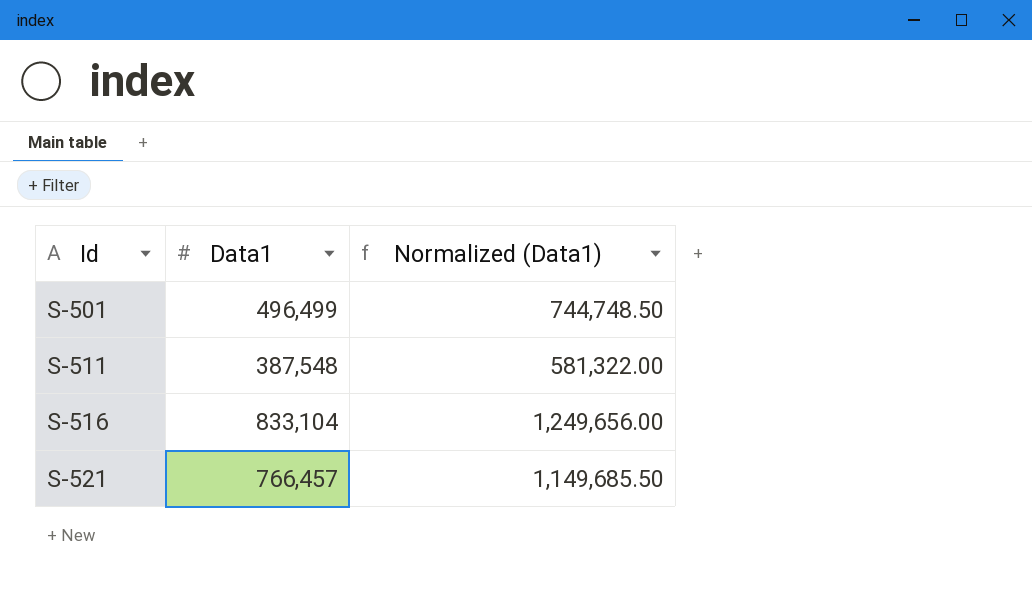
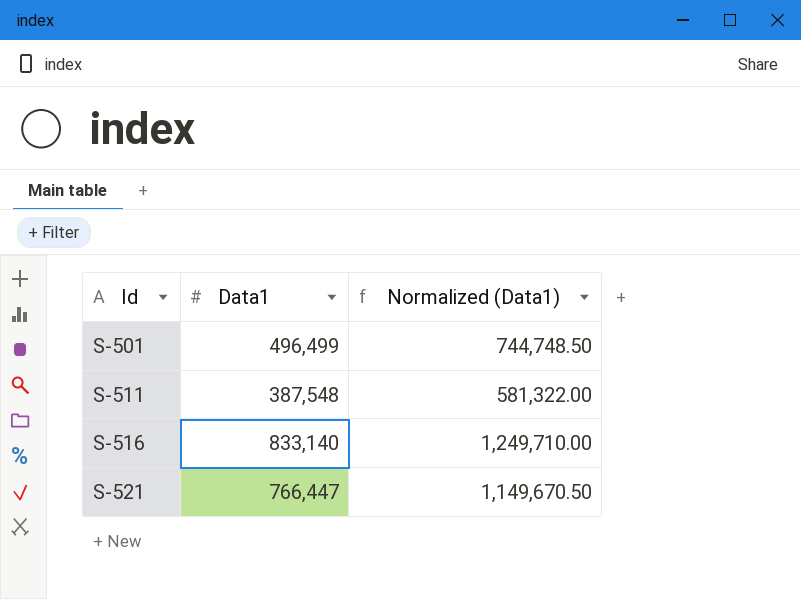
S-516 | Data1: 833,104 -> 833,140
S-516 | Normalized (Data1): 1,249,656.00 -> 1,249,710.00
S-521 | Data1: 766,457 -> 766,447
S-521 | Normalized (Data1): 1,149,685.50 -> 1,149,670.50

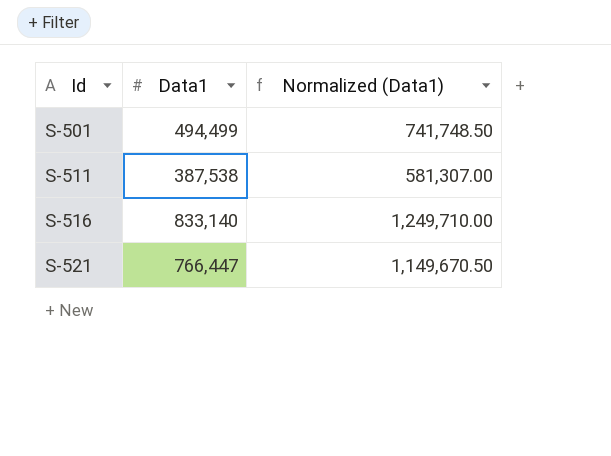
S-501 | Data1: 496,499 -> 494,499
S-501 | Normalized (Data1): 744,748.50 -> 741,748.50
S-511 | Data1: 387,548 -> 387,538
S-511 | Normalized (Data1): 581,322.00 -> 581,307.00

